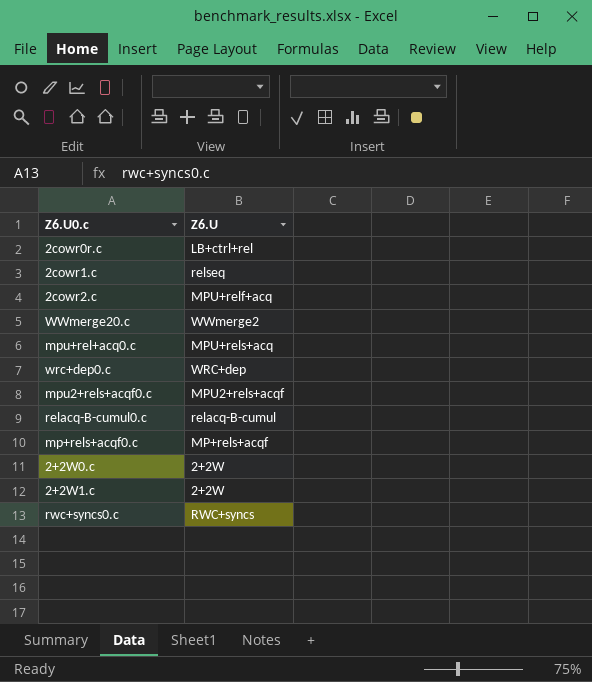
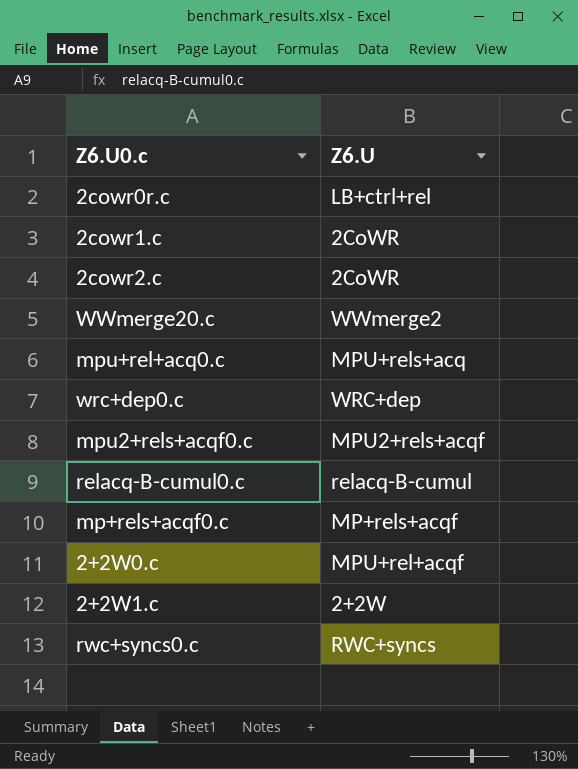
2cowr1.c | Z6.U: relseq -> 2CoWR
2cowr2.c | Z6.U: MPU+relf+acq -> 2CoWR
2+2W0.c | Z6.U: 2+2W -> MPU+rel+acqf

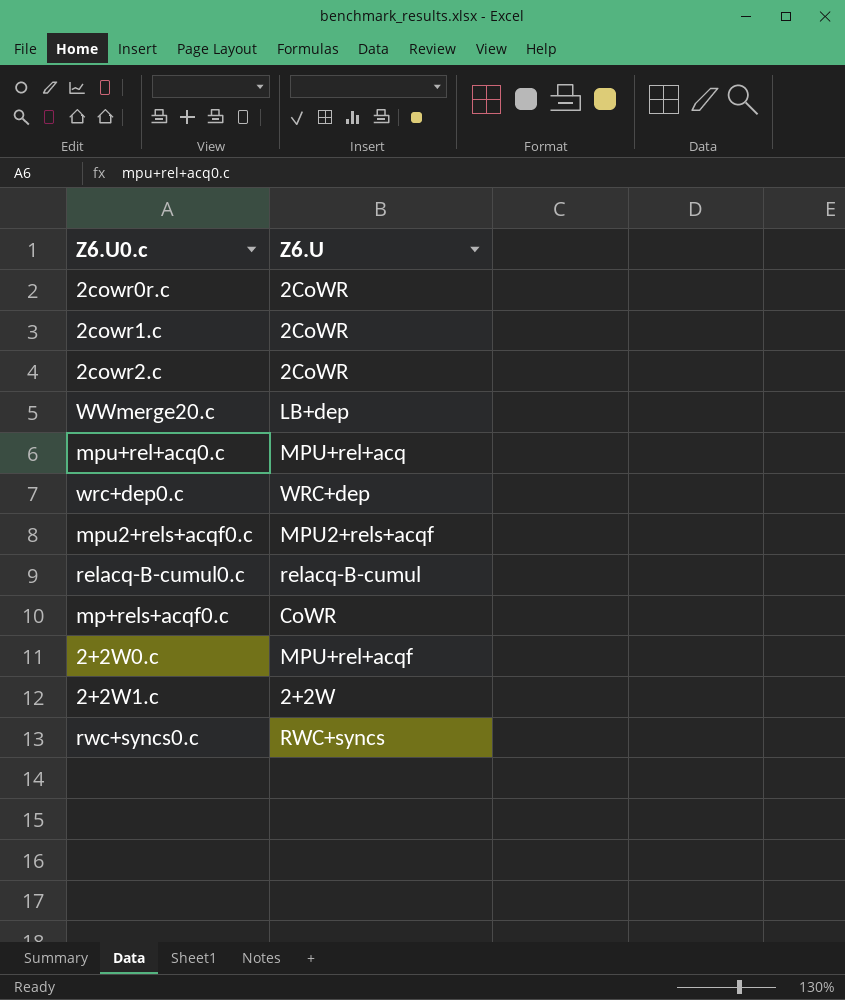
2cowr0r.c | Z6.U: LB+ctrl+rel -> 2CoWR
WWmerge20.c | Z6.U: WWmerge2 -> LB+dep
mpu+rel+acq0.c | Z6.U: MPU+rels+acq -> MPU+rel+acq
mp+rels+acqf0.c | Z6.U: MP+rels+acqf -> CoWR

